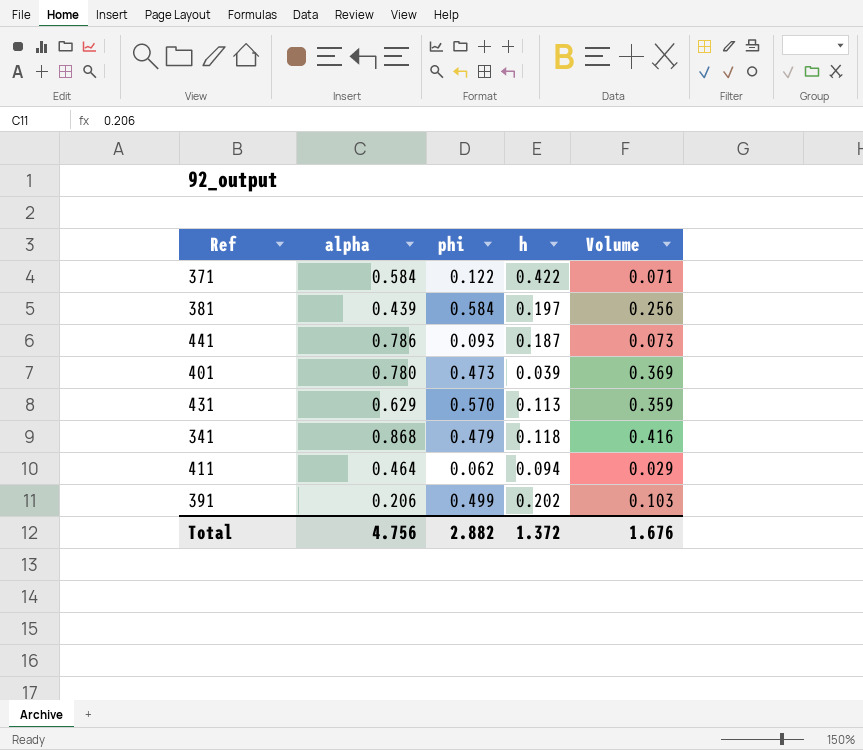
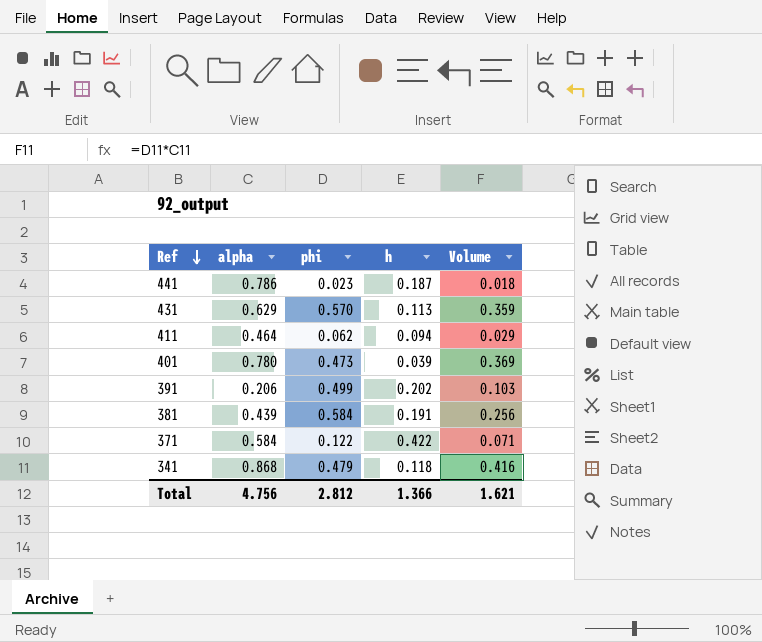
row order: none -> Ref descending
441 | phi: 0.093 -> 0.023
441 | Volume: 0.073 -> 0.018
381 | h: 0.197 -> 0.191
Total | phi: 2.882 -> 2.812
Total | h: 1.372 -> 1.366
Total | Volume: 1.676 -> 1.621

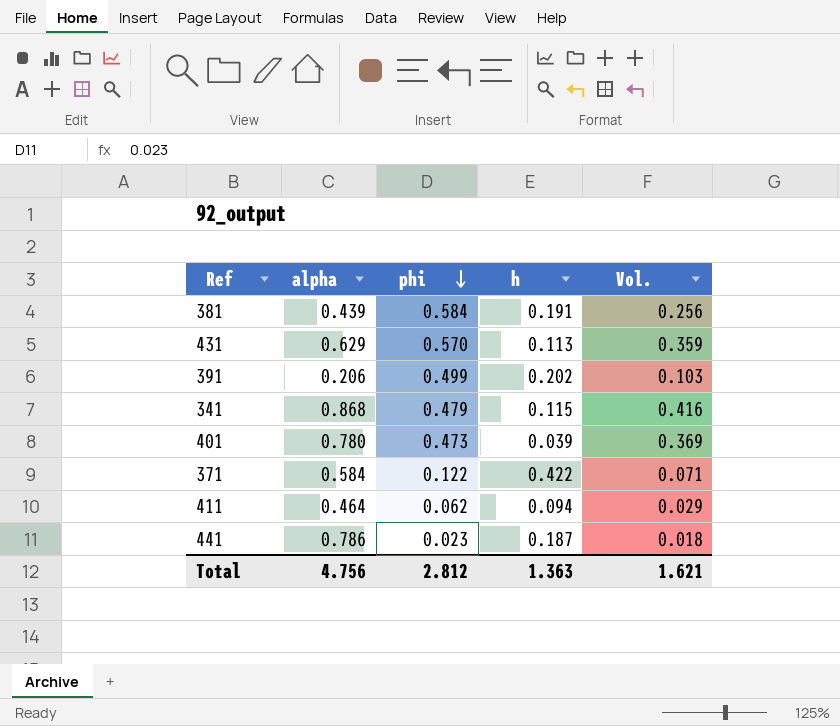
row order: Ref descending -> phi descending
column name: Volume -> Vol.
341 | h: 0.118 -> 0.115
Total | h: 1.366 -> 1.363

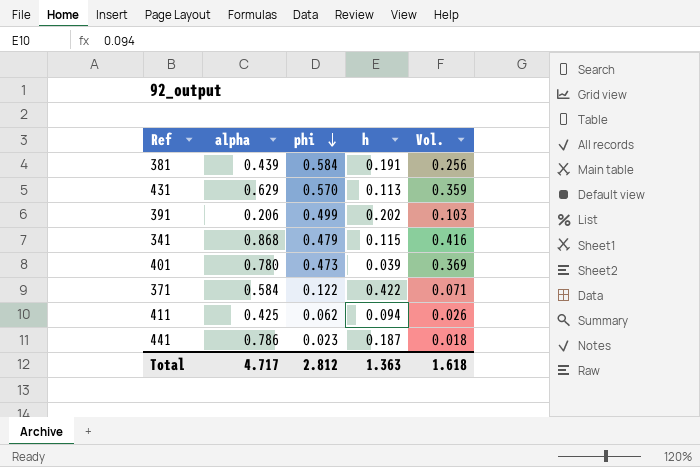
411 | alpha: 0.464 -> 0.425
411 | Vol.: 0.029 -> 0.026
Total | alpha: 4.756 -> 4.717
Total | Vol.: 1.621 -> 1.618

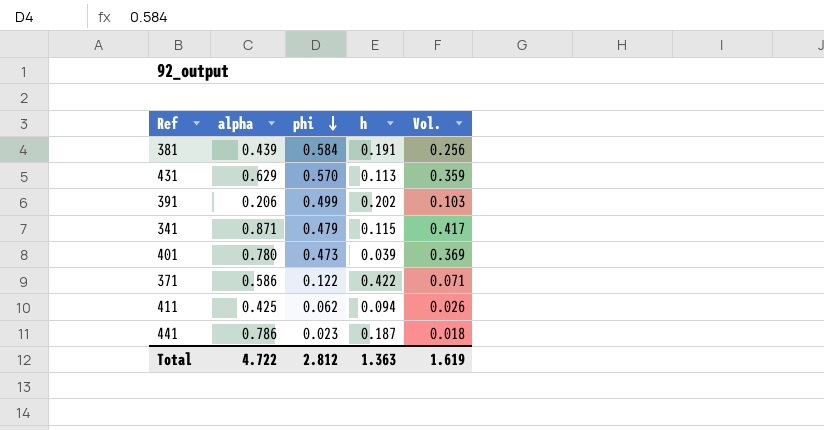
341 | alpha: 0.868 -> 0.871
341 | Vol.: 0.416 -> 0.417
371 | alpha: 0.584 -> 0.586
Total | alpha: 4.717 -> 4.722
Total | Vol.: 1.618 -> 1.619

